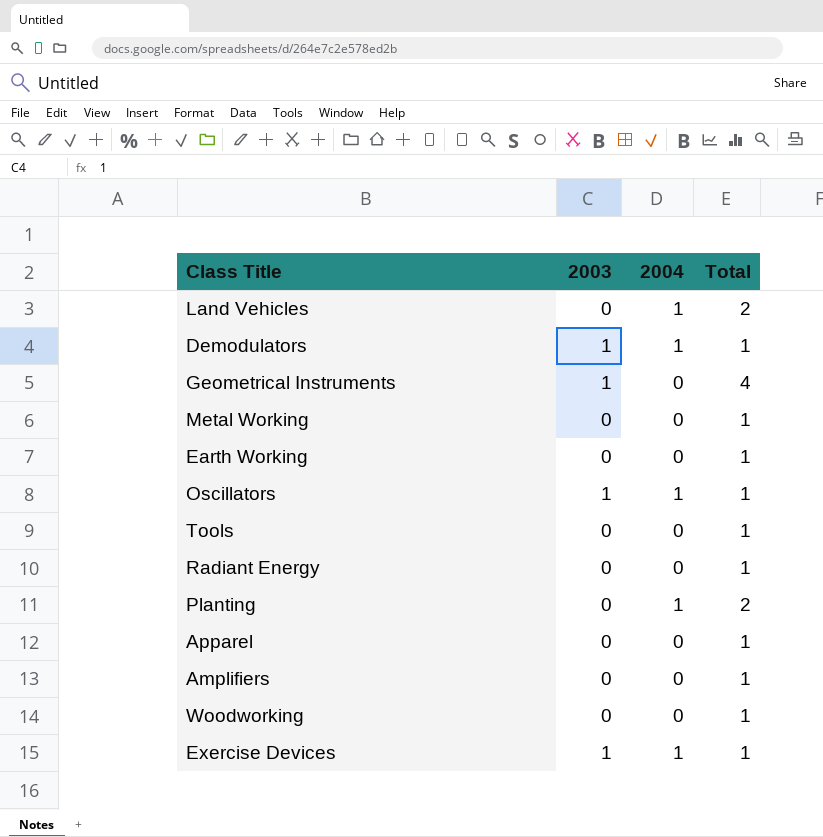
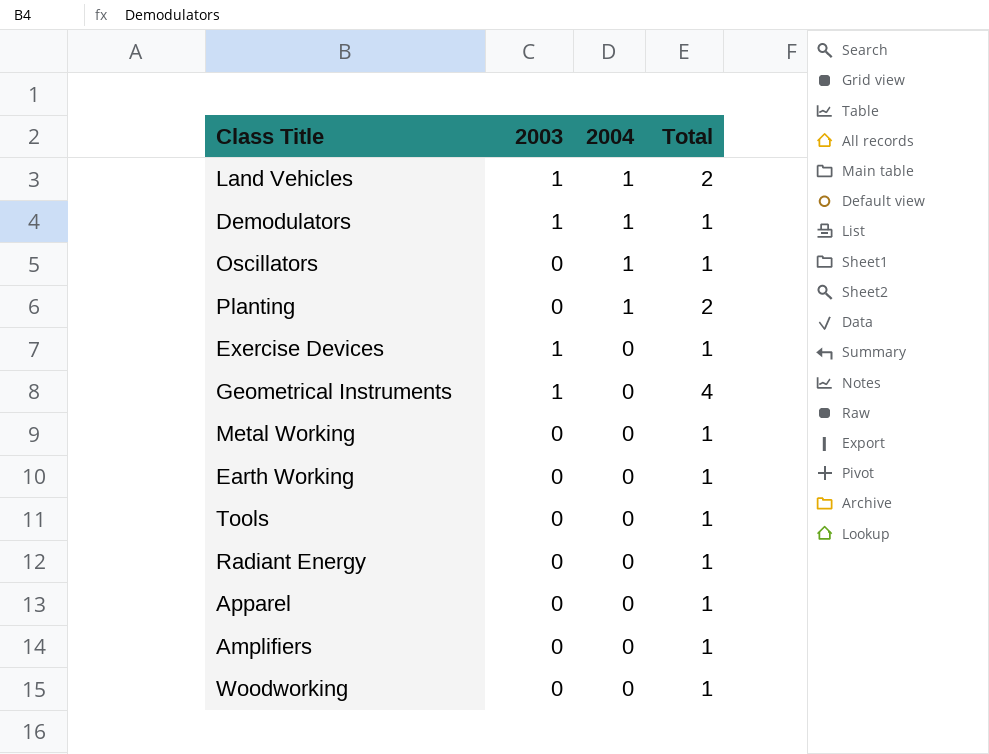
row order: none -> 2004 descending
Land Vehicles | 2003: 0 -> 1
Oscillators | 2003: 1 -> 0
Exercise Devices | 2004: 1 -> 0

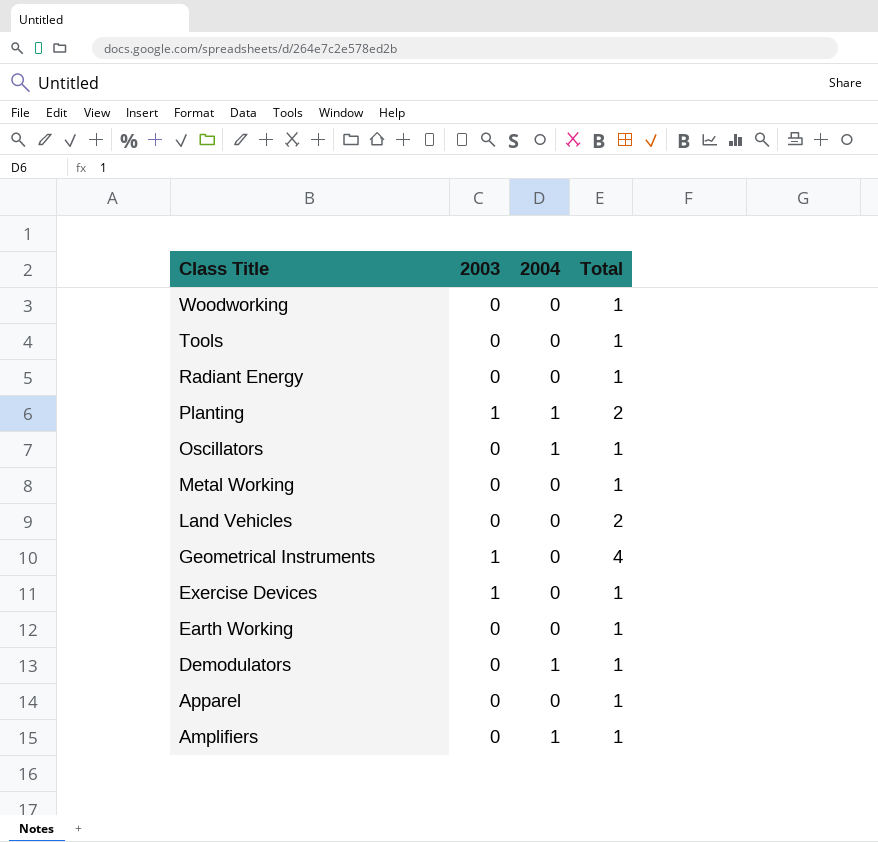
row order: 2004 descending -> Class Title descending
Planting | 2003: 0 -> 1
Land Vehicles | 2003: 1 -> 0
Land Vehicles | 2004: 1 -> 0
Demodulators | 2003: 1 -> 0
Amplifiers | 2004: 0 -> 1

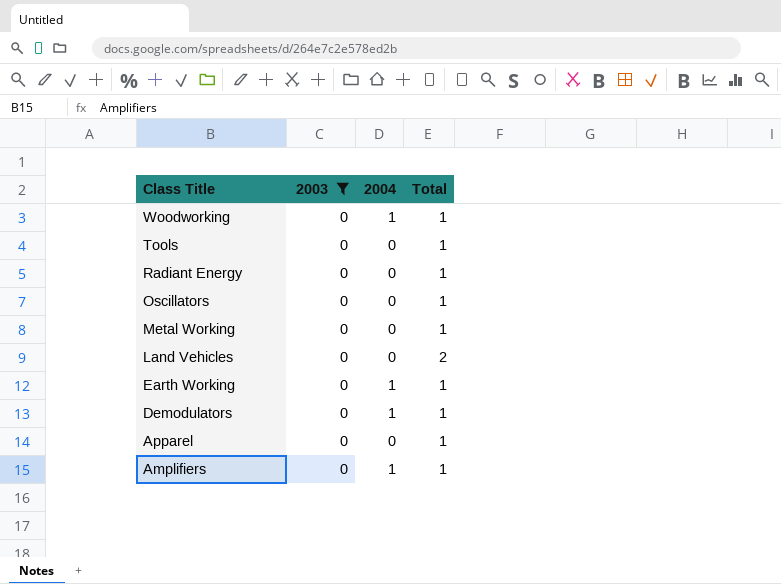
filter: none -> 2003 = 0
Woodworking | 2004: 0 -> 1
Oscillators | 2004: 1 -> 0
Earth Working | 2004: 0 -> 1

